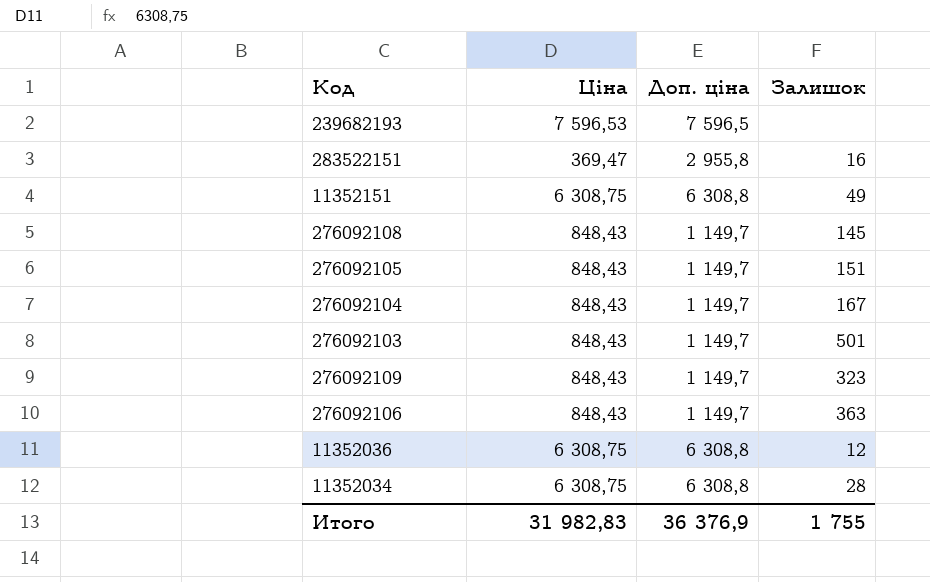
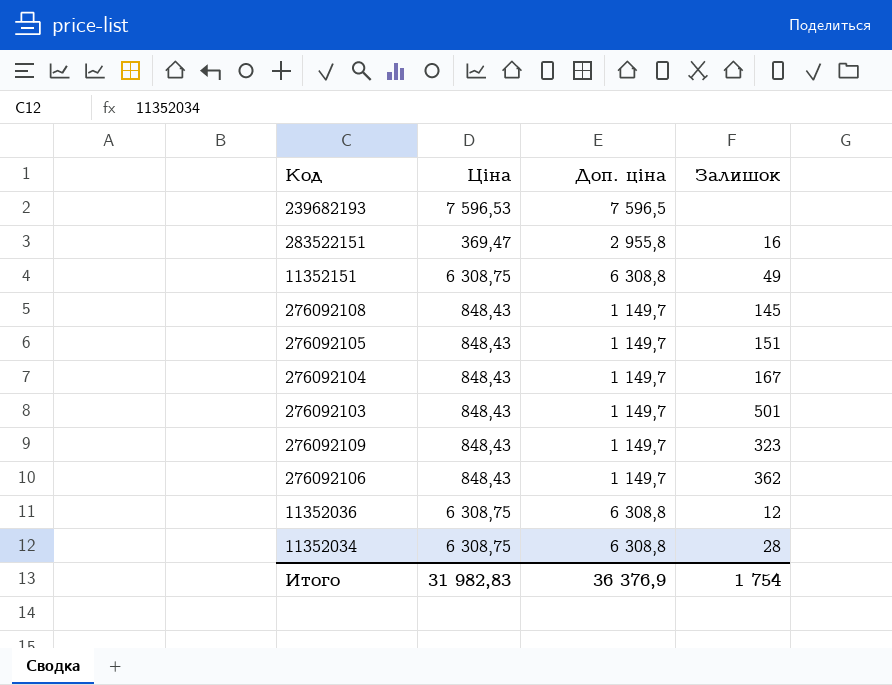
276092106 | Залишок: 363 -> 362
Итого | Залишок: 1 755 -> 1 754

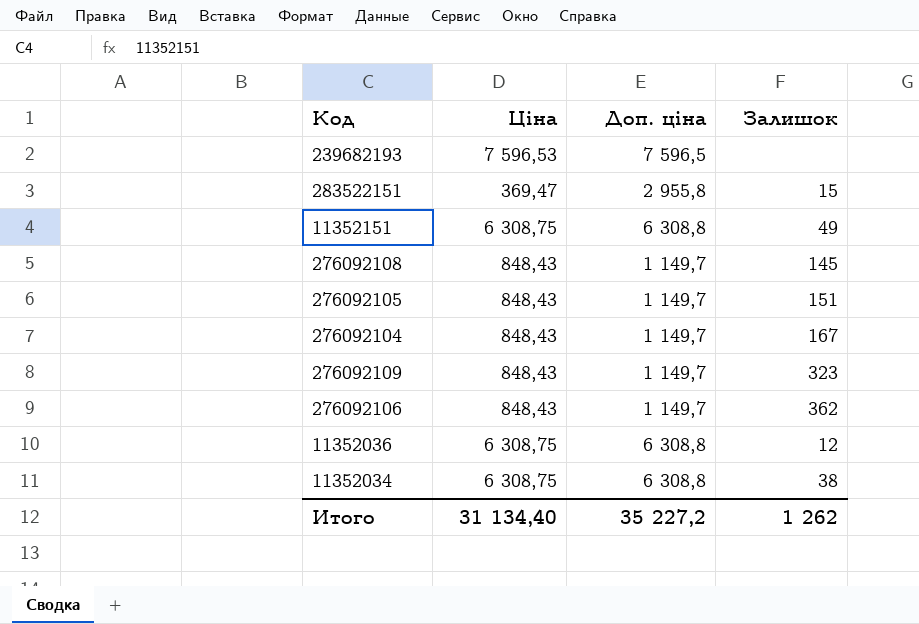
row 276092103: 848,43 | 1 149,7 | 501 -> none
283522151 | Залишок: 16 -> 15
11352034 | Залишок: 28 -> 38
Итого | Ціна: 31 982,83 -> 31 134,40
Итого | Доп. ціна: 36 376,9 -> 35 227,2
Итого | Залишок: 1 754 -> 1 262

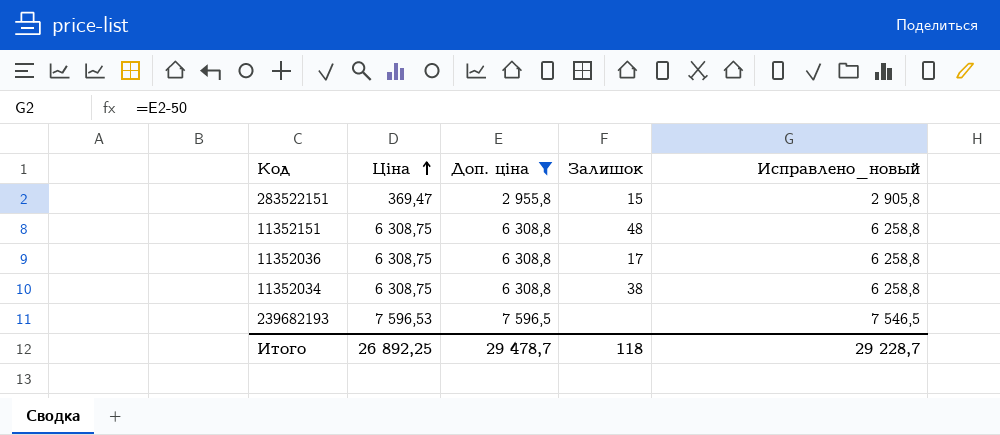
filter: none -> Доп. ціна != 1 149,7
row order: none -> Ціна ascending
column Исправлено_новый | formula: none -> [Доп. ціна] - 50
11352151 | Залишок: 49 -> 48
11352036 | Залишок: 12 -> 17
Итого | Ціна: 31 134,40 -> 26 892,25
Итого | Доп. ціна: 35 227,2 -> 29 478,7
Итого | Залишок: 1 262 -> 118

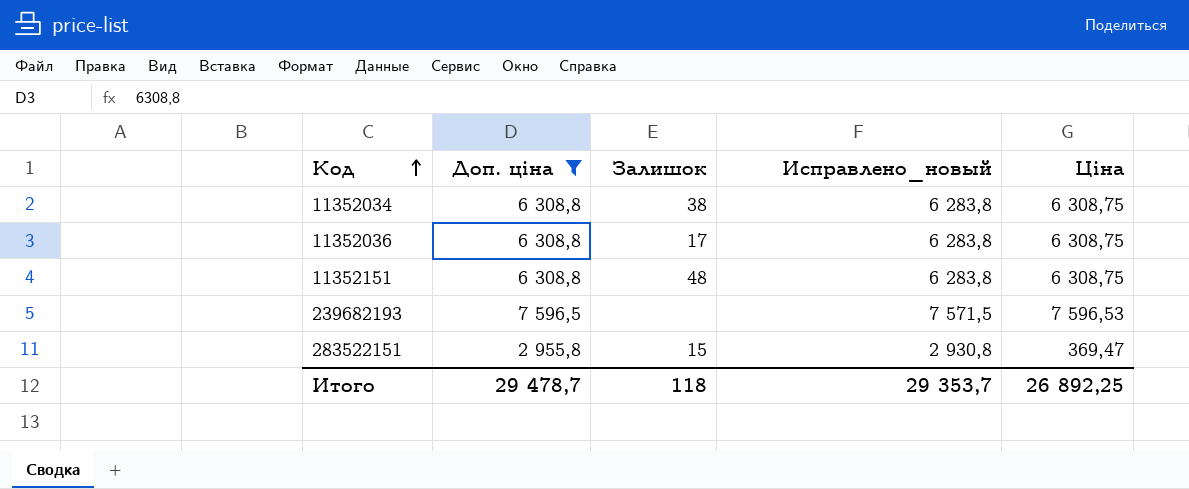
row order: Ціна ascending -> Код ascending
column Исправлено_новый | formula: [Доп. ціна] - 50 -> [Доп. ціна] - 25
column Ціна | position: 2 -> 5
Итого | Исправлено_новый: 29 228,7 -> 29 353,7

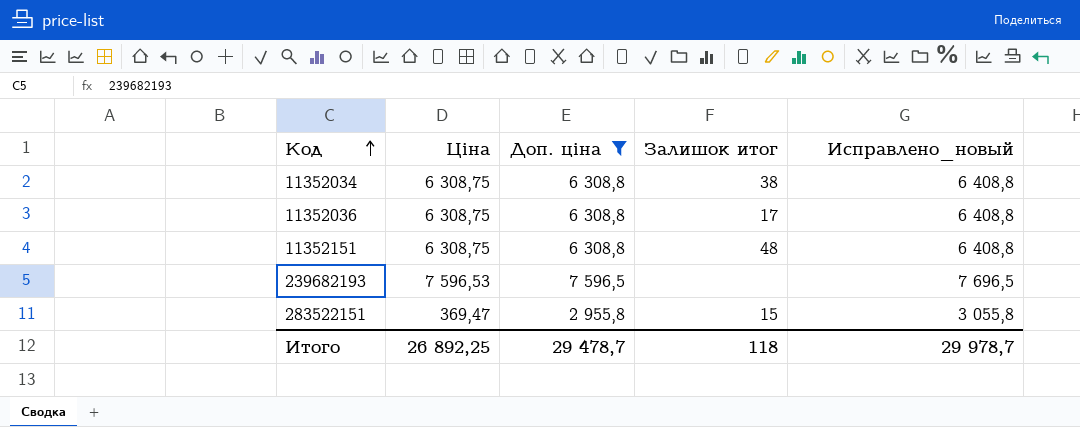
column Ціна | position: 5 -> 2
column name: Залишок -> Залишок итог
column Исправлено_новый | formula: [Доп. ціна] - 25 -> [Доп. ціна] + 100
Итого | Исправлено_новый: 29 353,7 -> 29 978,7

